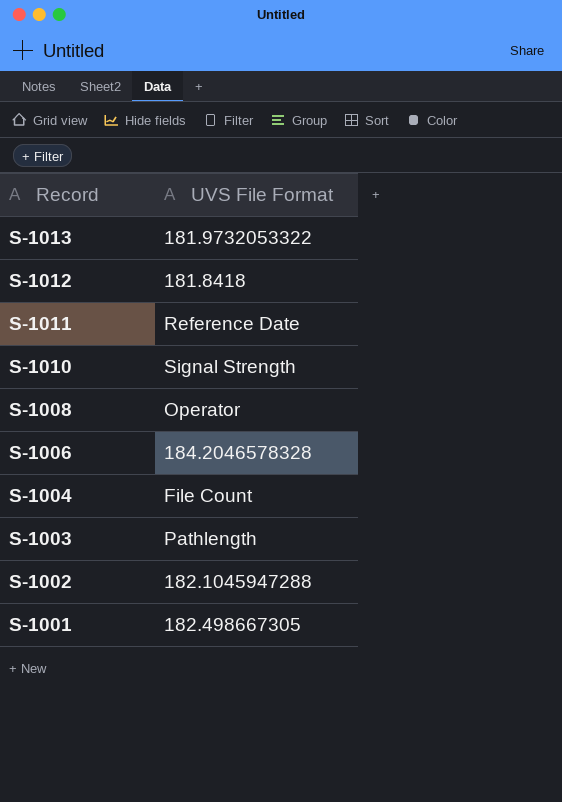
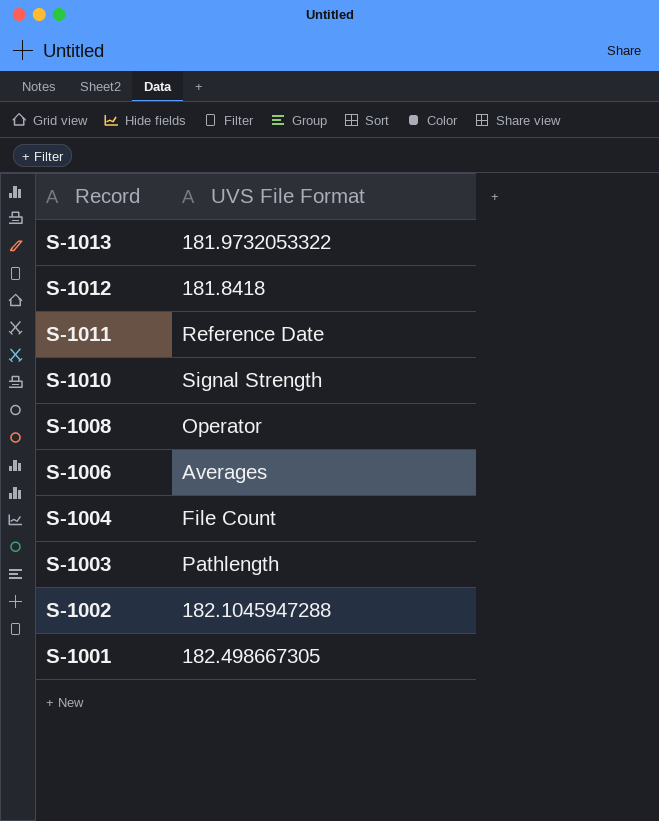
S-1006 | UVS File Format: 184.2046578328 -> Averages

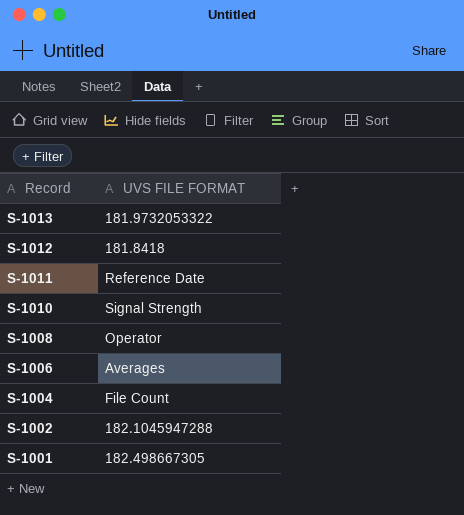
column name: UVS File Format -> UVS FILE FORMAT
row S-1003: Pathlength -> none

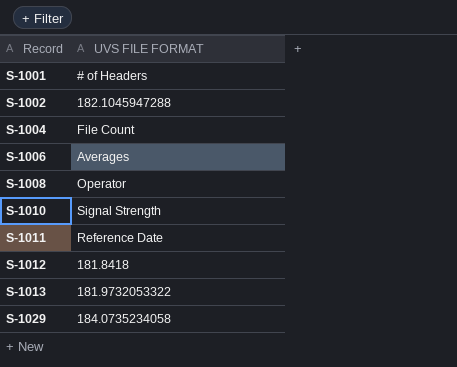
row order: Record descending -> Record ascending
S-1001 | UVS FILE FORMAT: 182.498667305 -> # of Headers
row S-1029: none -> 184.0735234058

